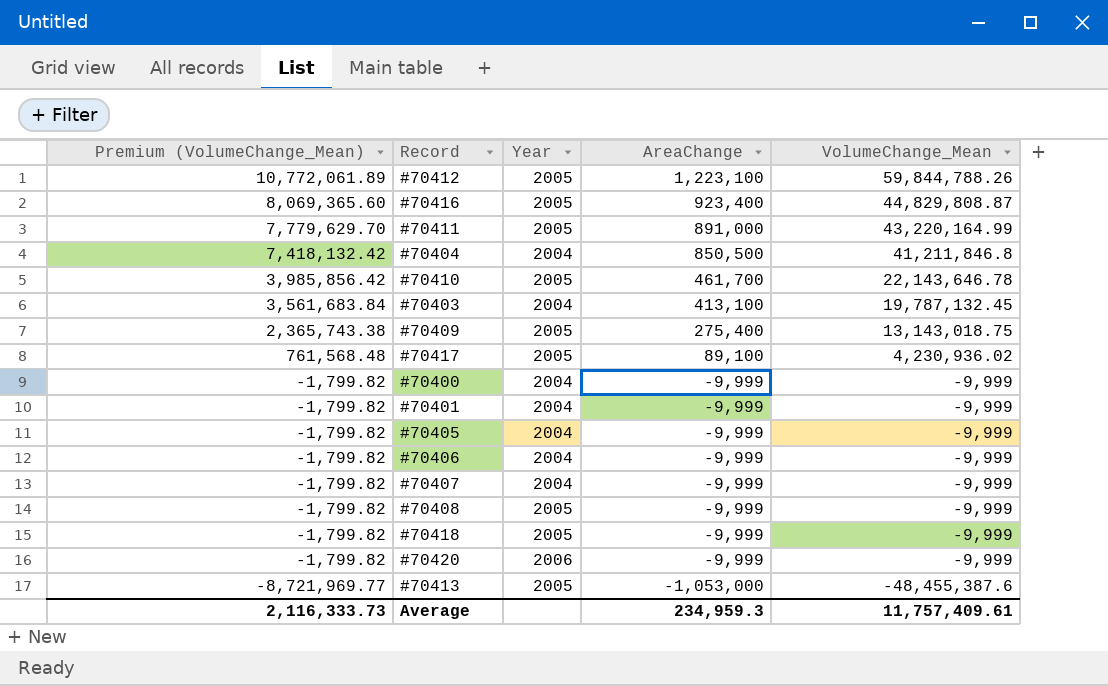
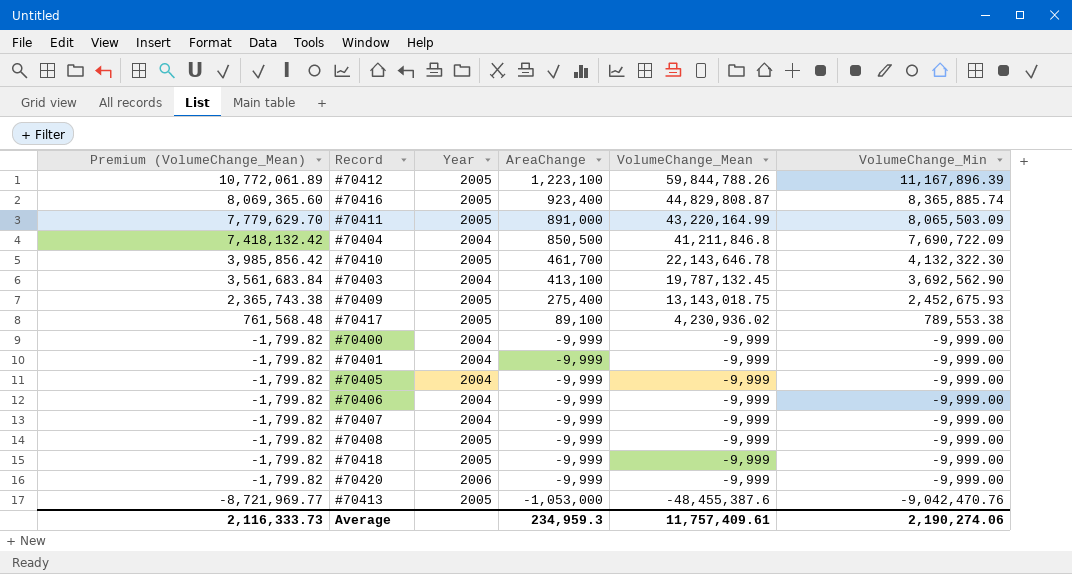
column VolumeChange_Min | position: none -> 6

